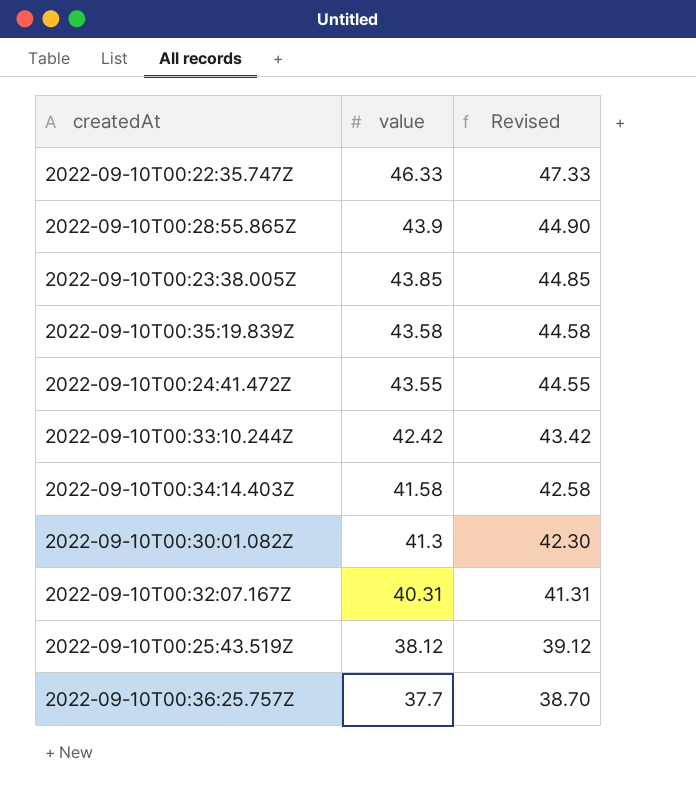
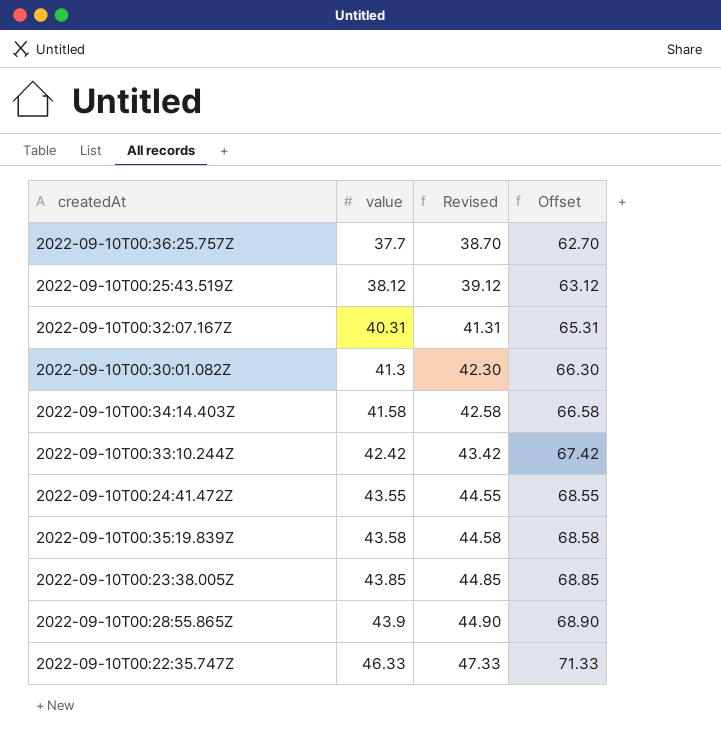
row order: value descending -> value ascending
column Offset | formula: none -> [value] + 25

